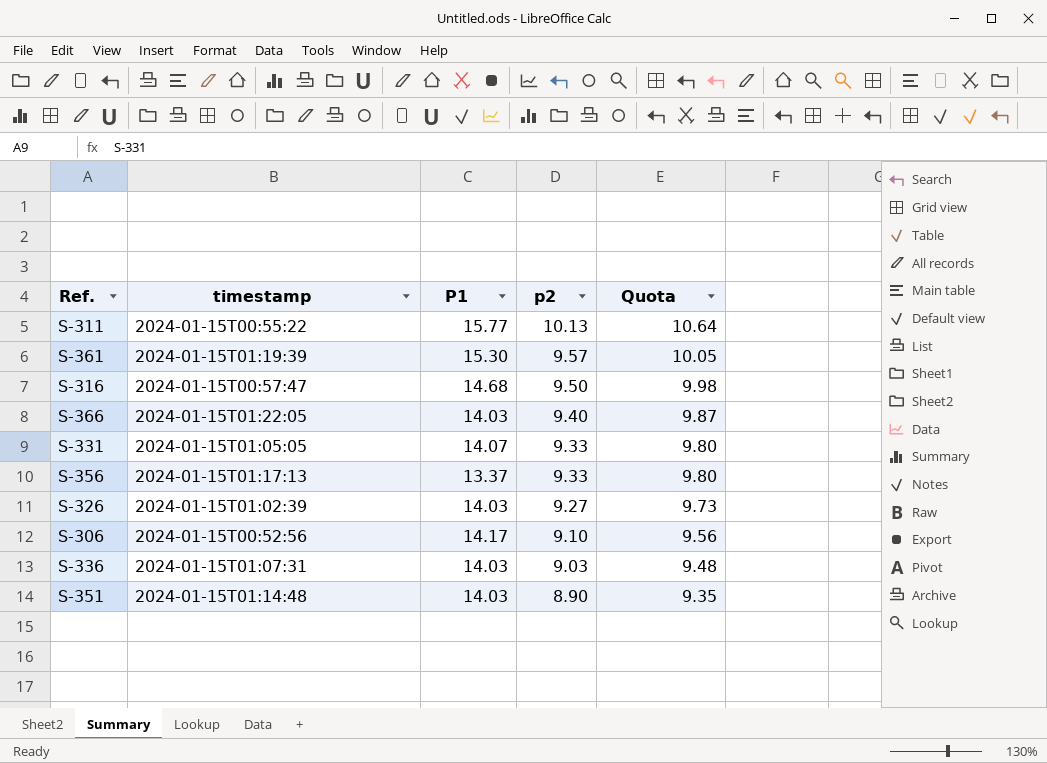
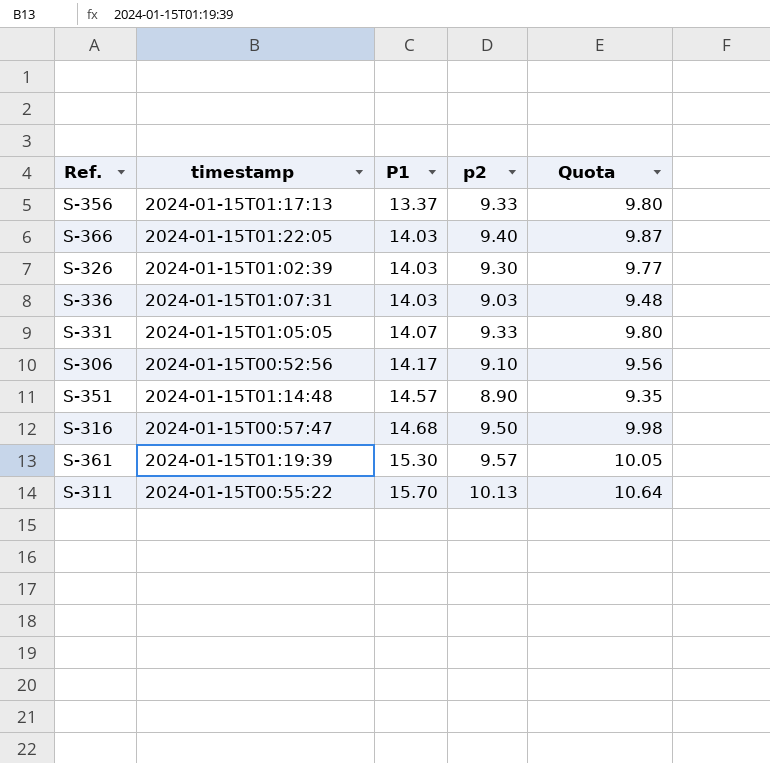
row order: p2 descending -> P1 ascending
S-326 | p2: 9.27 -> 9.30
S-326 | Quota: 9.73 -> 9.77
S-351 | P1: 14.03 -> 14.57
S-311 | P1: 15.77 -> 15.70

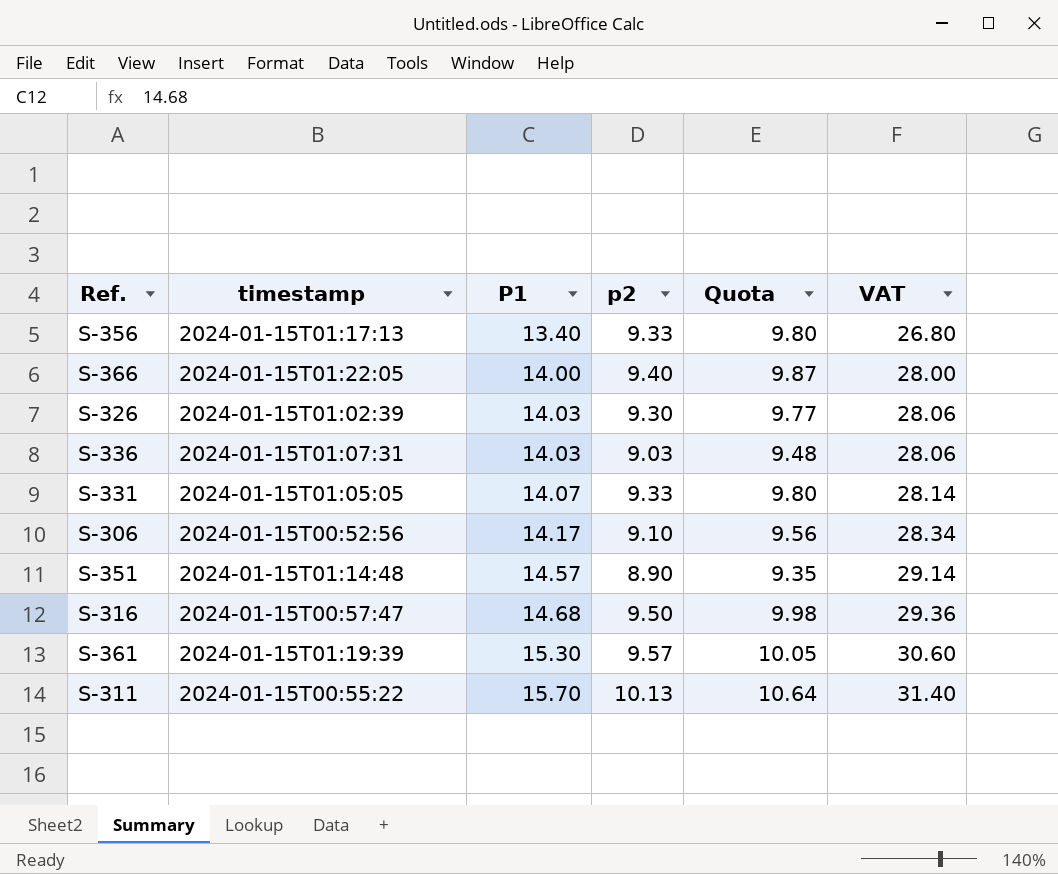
column VAT | formula: none -> [P1] * 2
S-356 | P1: 13.37 -> 13.40
S-366 | P1: 14.03 -> 14.00

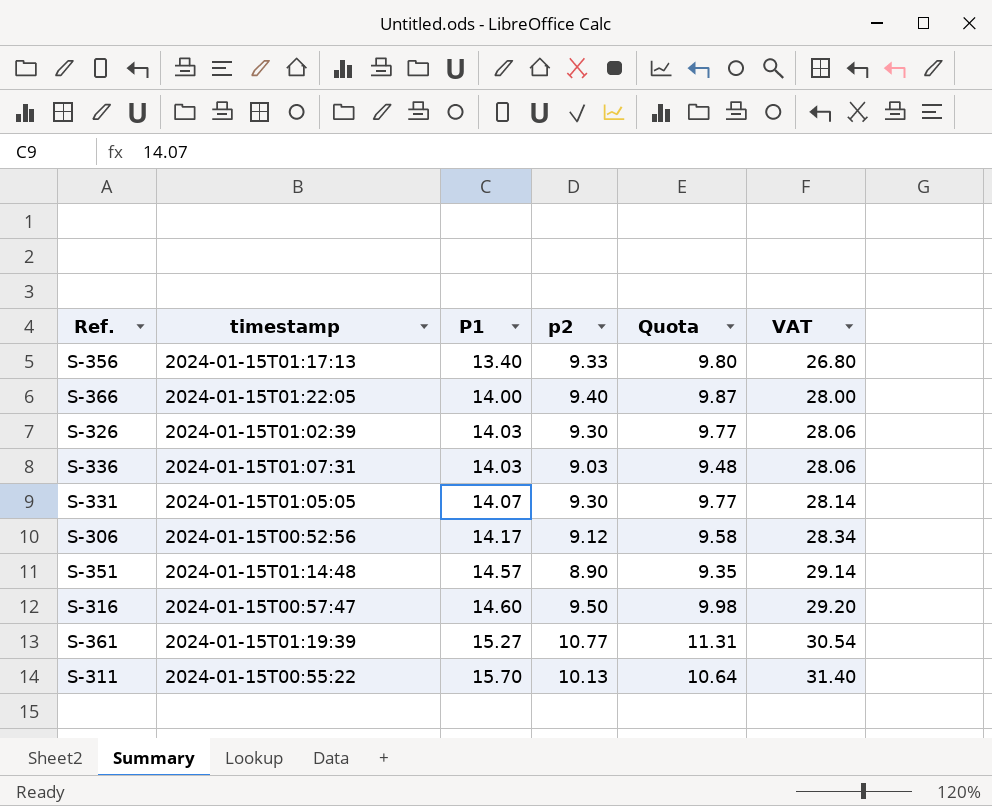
S-331 | p2: 9.33 -> 9.30
S-331 | Quota: 9.80 -> 9.77
S-306 | p2: 9.10 -> 9.12
S-306 | Quota: 9.56 -> 9.58
S-316 | P1: 14.68 -> 14.60
S-316 | VAT: 29.36 -> 29.20
S-361 | P1: 15.30 -> 15.27
S-361 | p2: 9.57 -> 10.77
S-361 | Quota: 10.05 -> 11.31
S-361 | VAT: 30.60 -> 30.54

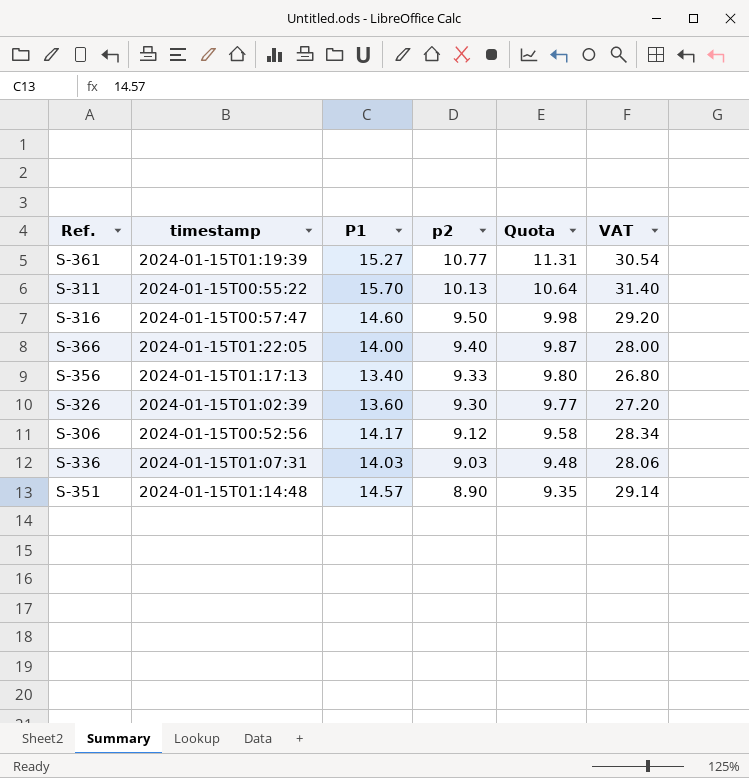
row order: P1 ascending -> p2 descending
row S-331: 2024-01-15T01:05:05 | 14.07 | 9.30 | 9.77 | 28.14 -> none
S-326 | P1: 14.03 -> 13.60
S-326 | VAT: 28.06 -> 27.20

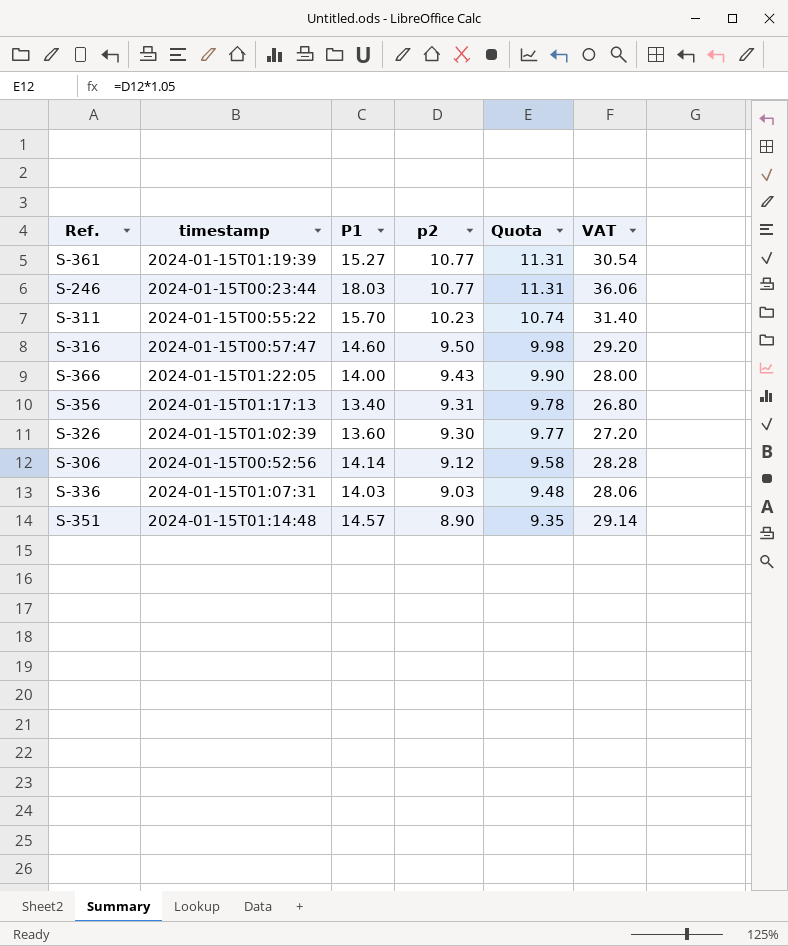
row S-246: none -> 2024-01-15T00:23:44 | 18.03 | 10.77 | 11.31 | 36.06
S-311 | p2: 10.13 -> 10.23
S-311 | Quota: 10.64 -> 10.74
S-366 | p2: 9.40 -> 9.43
S-366 | Quota: 9.87 -> 9.90
S-356 | p2: 9.33 -> 9.31
S-356 | Quota: 9.80 -> 9.78
S-306 | P1: 14.17 -> 14.14
S-306 | VAT: 28.34 -> 28.28

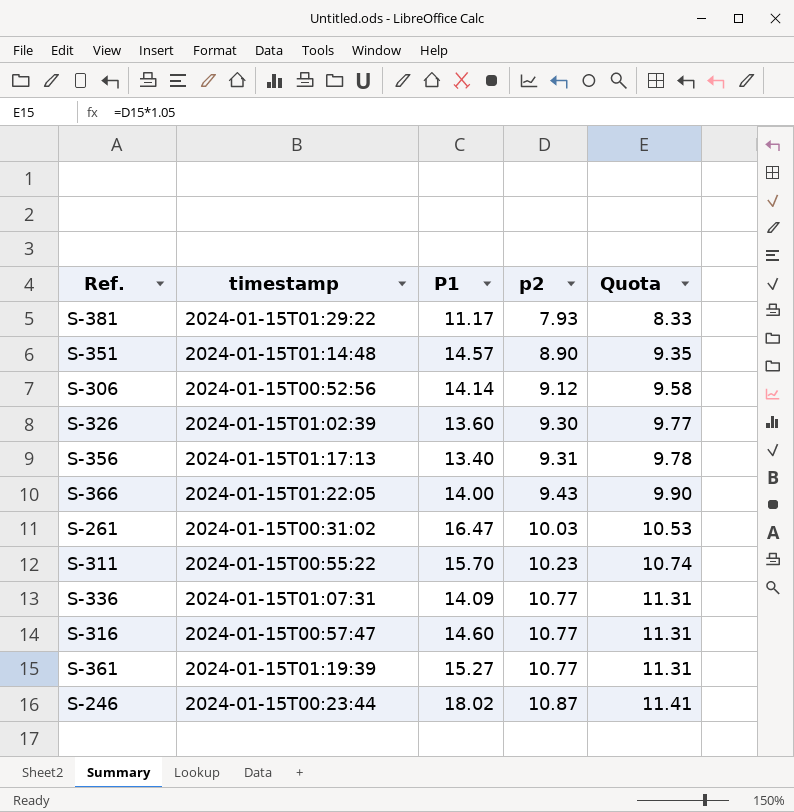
row order: p2 descending -> p2 ascending
column VAT | formula: [P1] * 2 -> none
row S-381: none -> 2024-01-15T01:29:22 | 11.17 | 7.93 | 8.33
row S-261: none -> 2024-01-15T00:31:02 | 16.47 | 10.03 | 10.53
S-336 | P1: 14.03 -> 14.09
S-336 | p2: 9.03 -> 10.77
S-336 | Quota: 9.48 -> 11.31
S-316 | p2: 9.50 -> 10.77
S-316 | Quota: 9.98 -> 11.31
S-246 | P1: 18.03 -> 18.02
S-246 | p2: 10.77 -> 10.87
S-246 | Quota: 11.31 -> 11.41

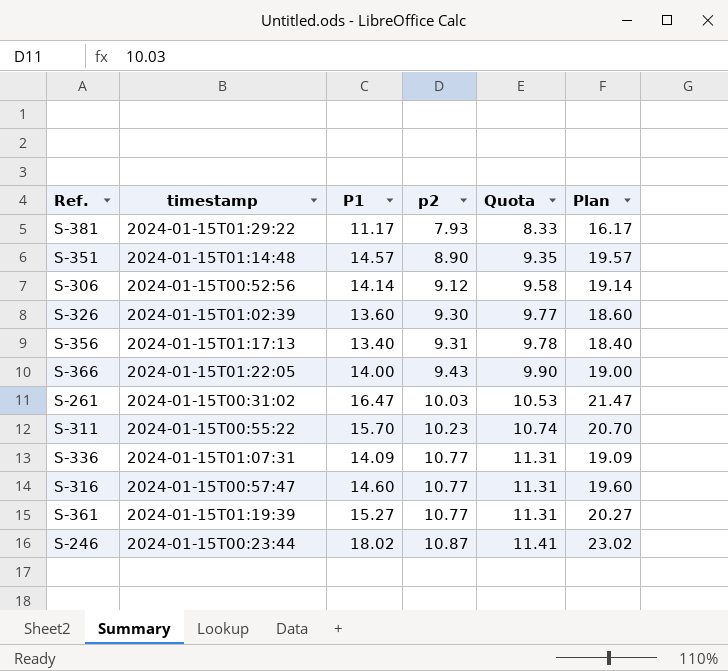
column Plan | formula: none -> [P1] + 5

